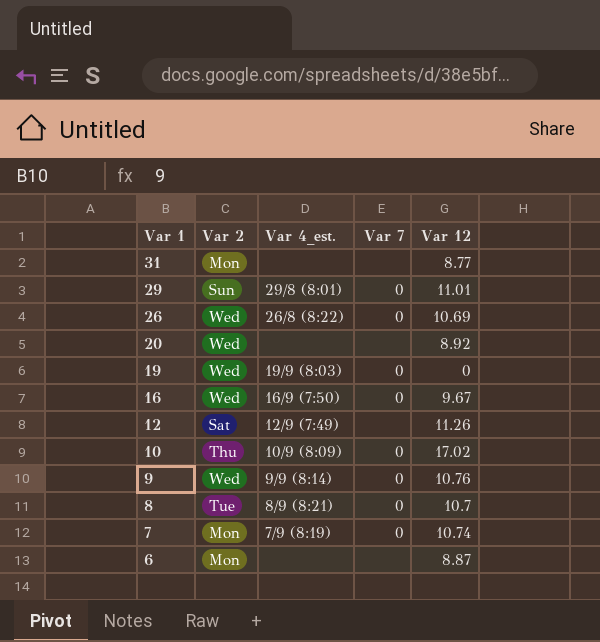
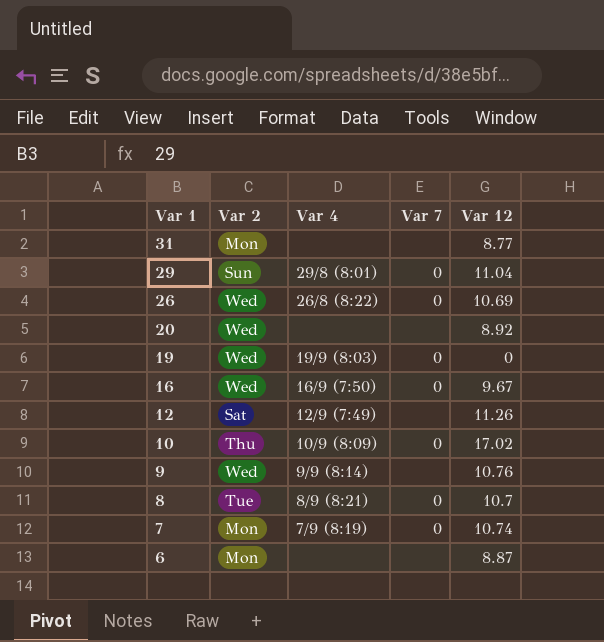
column name: Var 4_est. -> Var 4
29 | Var 12: 11.01 -> 11.04
9 | Var 7: 0 -> none

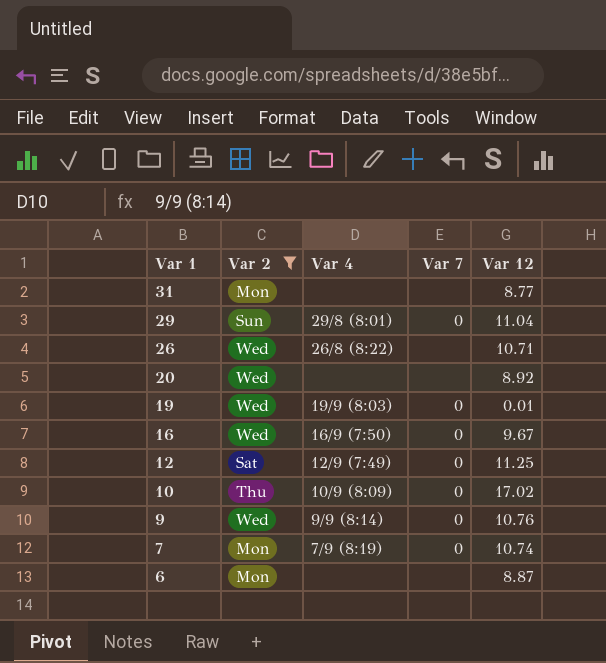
filter: none -> Var 2 != Tue
26 | Var 7: 0 -> none
26 | Var 12: 10.69 -> 10.71
19 | Var 12: 0 -> 0.01
12 | Var 7: none -> 0
12 | Var 12: 11.26 -> 11.25
9 | Var 7: none -> 0

